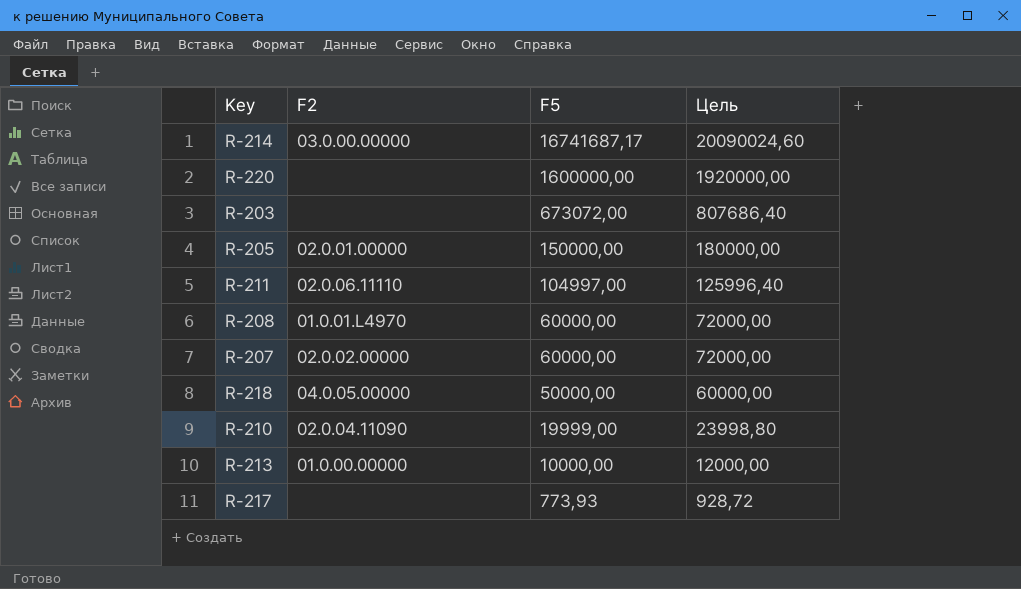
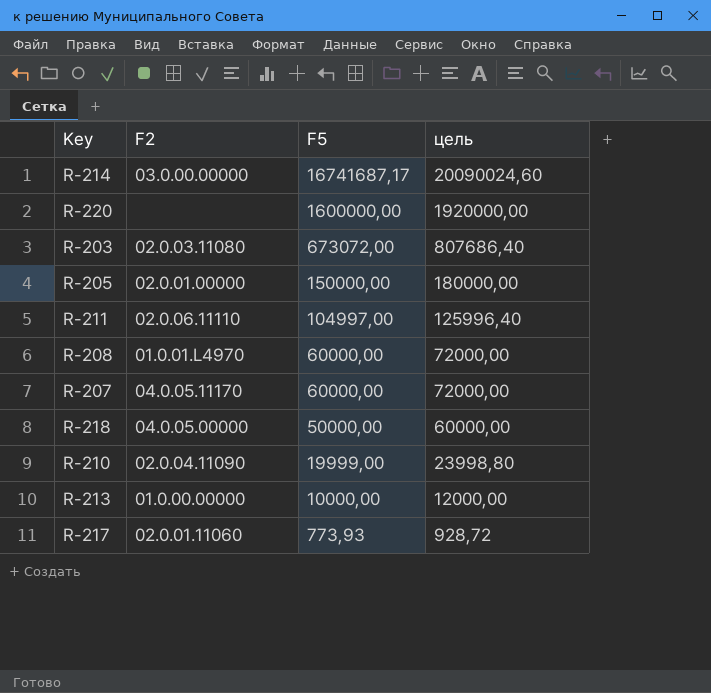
column name: Цель -> цель
R-203 | F2: none -> 02.0.03.11080
R-207 | F2: 02.0.02.00000 -> 04.0.05.11170
R-217 | F2: none -> 02.0.01.11060

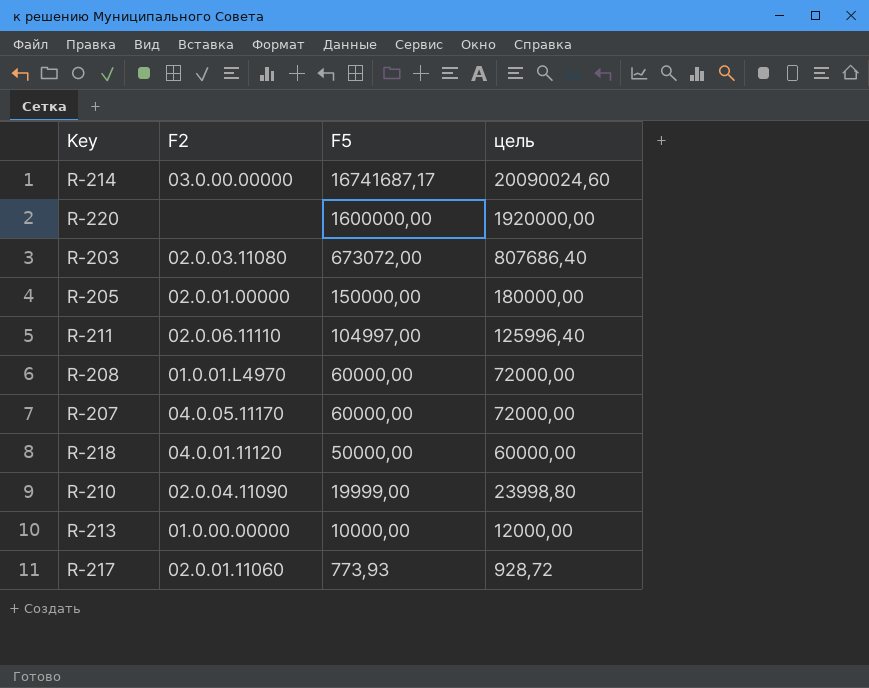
R-218 | F2: 04.0.05.00000 -> 04.0.01.11120

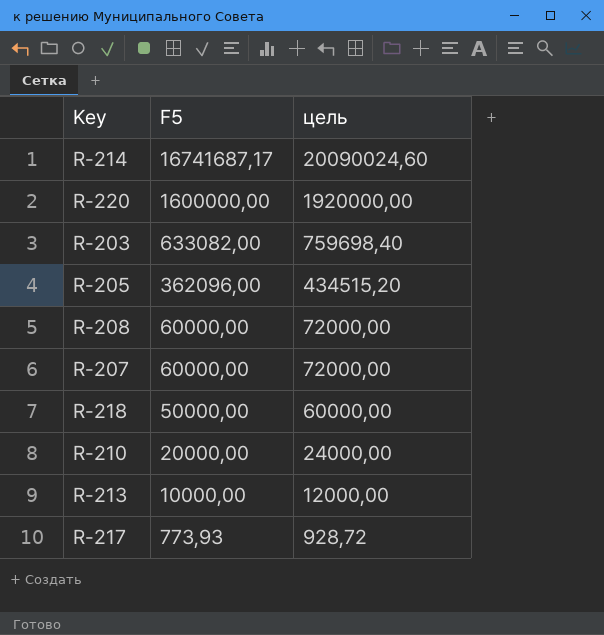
column F2 | position: 2 -> none
row R-211: 02.0.06.11110 | 104997,00 | 125996,40 -> none
R-203 | F5: 673072,00 -> 633082,00
R-203 | цель: 807686,40 -> 759698,40
R-205 | F5: 150000,00 -> 362096,00
R-205 | цель: 180000,00 -> 434515,20
R-210 | F5: 19999,00 -> 20000,00
R-210 | цель: 23998,80 -> 24000,00

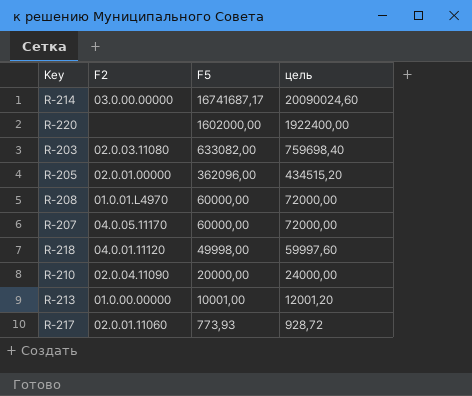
column F2 | position: none -> 2
R-220 | F5: 1600000,00 -> 1602000,00
R-220 | цель: 1920000,00 -> 1922400,00
R-218 | F5: 50000,00 -> 49998,00
R-218 | цель: 60000,00 -> 59997,60
R-213 | F5: 10000,00 -> 10001,00
R-213 | цель: 12000,00 -> 12001,20

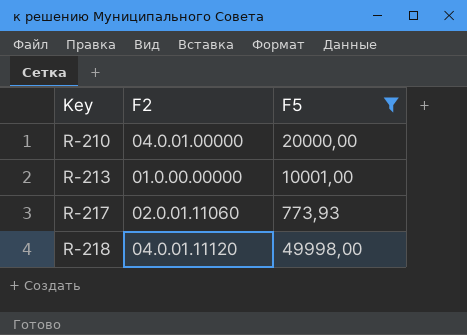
filter: none -> F5 <= 49998,00
row order: F5 descending -> Key ascending
column цель | formula: [F5] * 1,2 -> none
R-210 | F2: 02.0.04.11090 -> 04.0.01.00000

